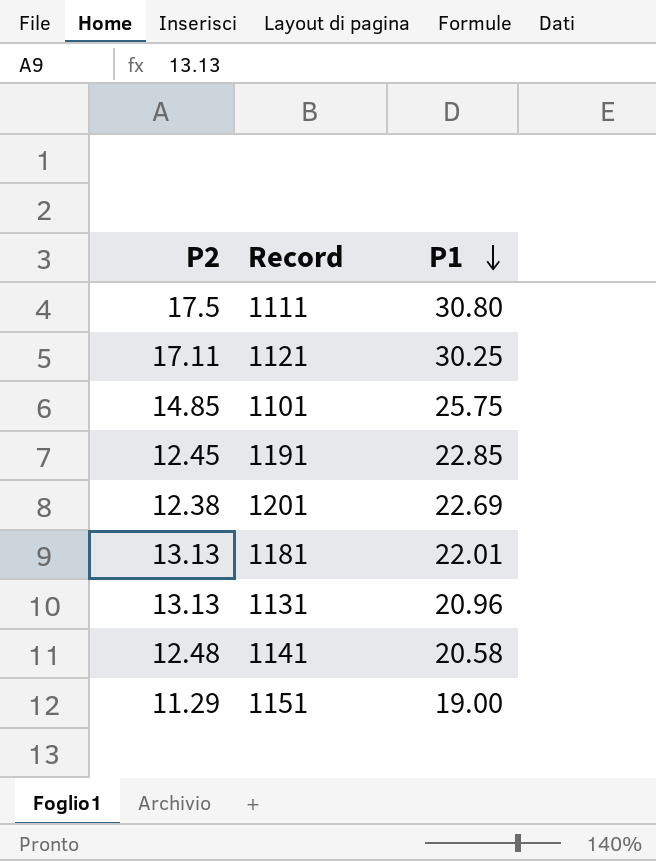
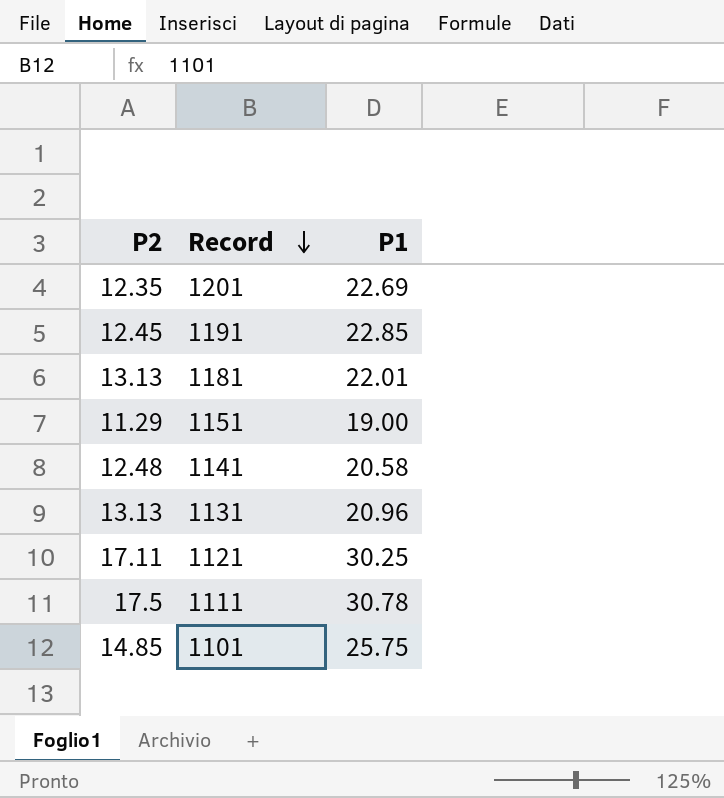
row order: P1 descending -> Record descending
1201 | P2: 12.38 -> 12.35
1111 | P1: 30.80 -> 30.78

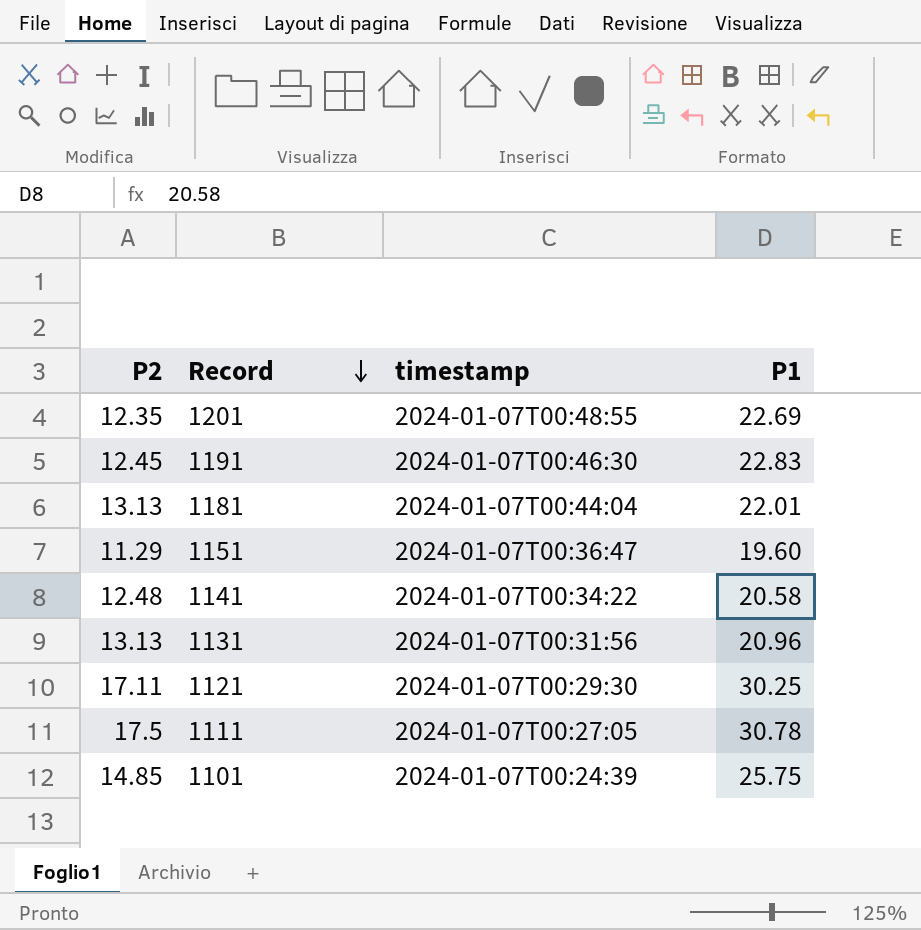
column timestamp | position: none -> 3
1191 | P1: 22.85 -> 22.83
1151 | P1: 19.00 -> 19.60

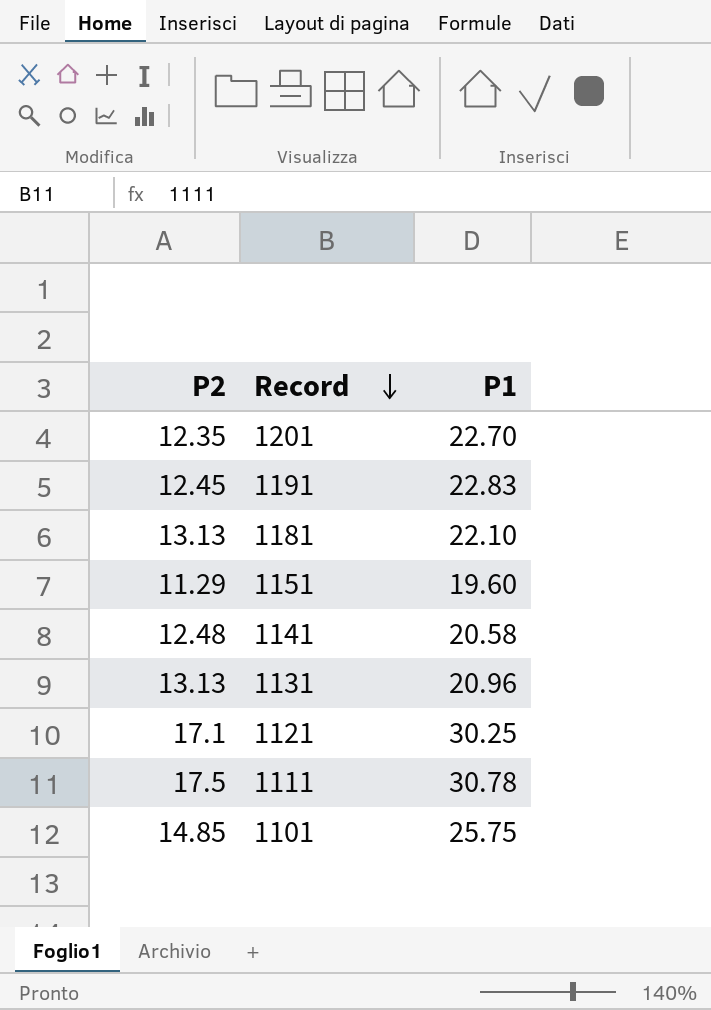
column timestamp | position: 3 -> none
1201 | P1: 22.69 -> 22.70
1181 | P1: 22.01 -> 22.10
1121 | P2: 17.11 -> 17.1

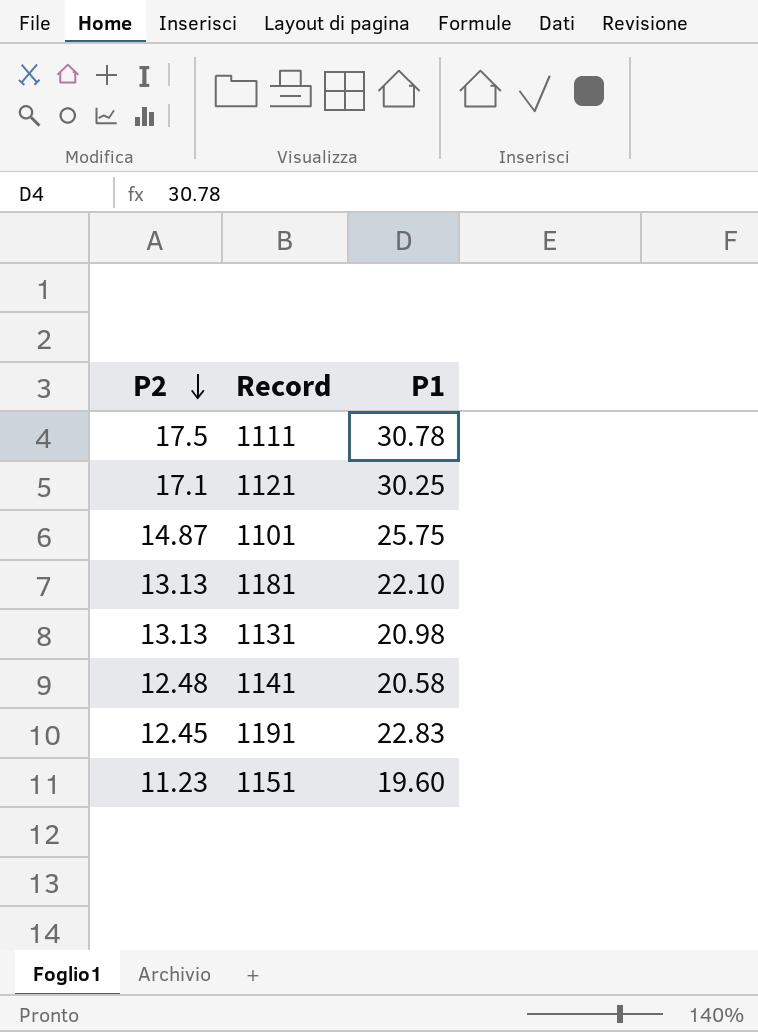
row order: Record descending -> P2 descending
row 1201: 12.35 | 22.70 -> none
1101 | P2: 14.85 -> 14.87
1131 | P1: 20.96 -> 20.98
1151 | P2: 11.29 -> 11.23

